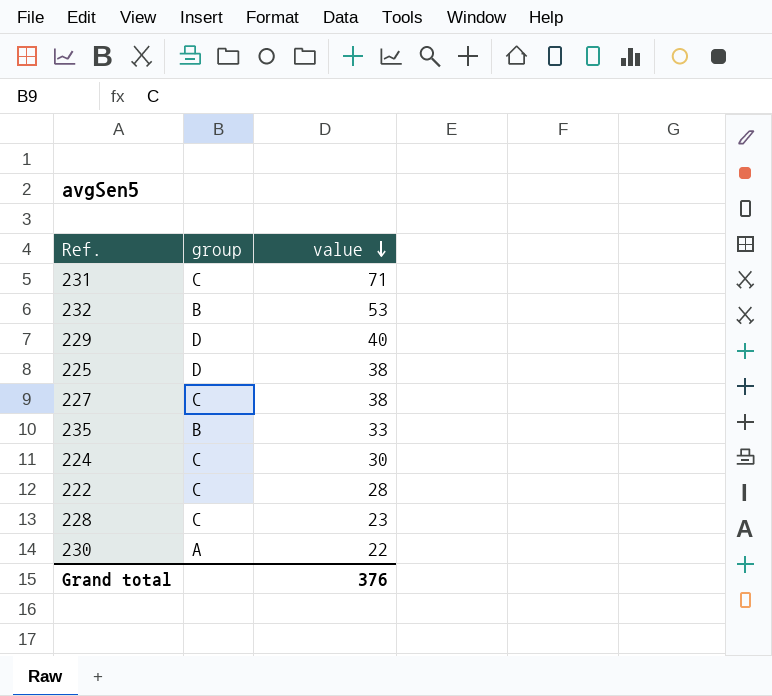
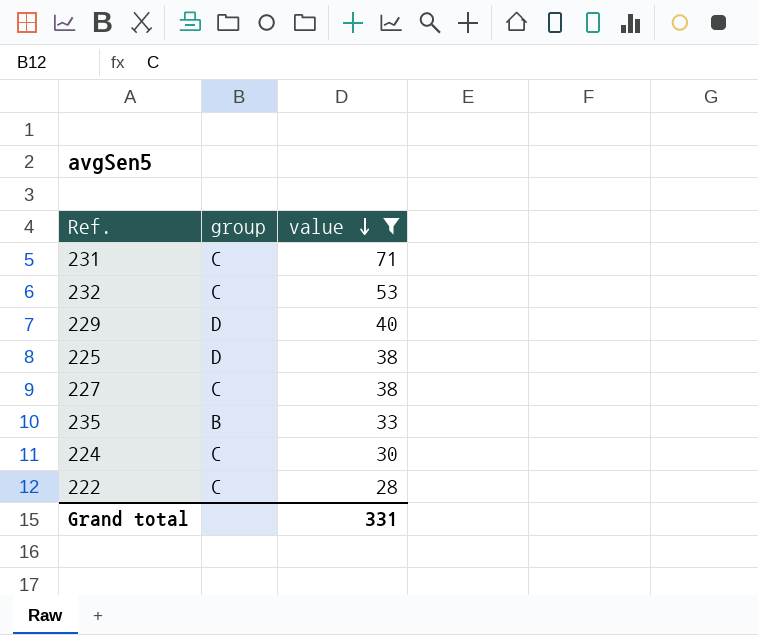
filter: none -> value >= 28
232 | group: B -> C
Grand total | value: 376 -> 331

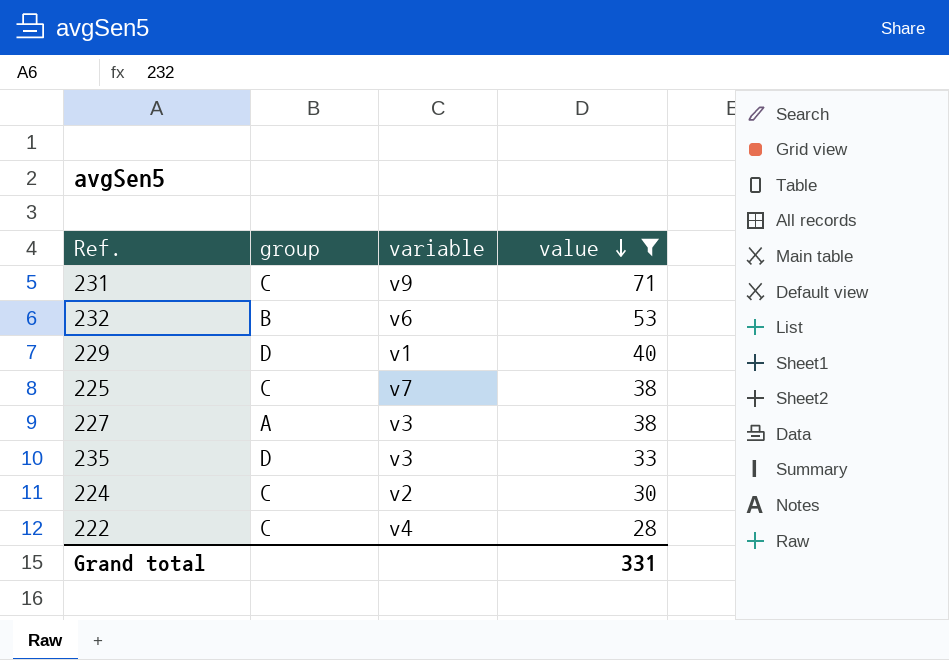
column variable | position: none -> 3
232 | group: C -> B
225 | group: D -> C
227 | group: C -> A
235 | group: B -> D

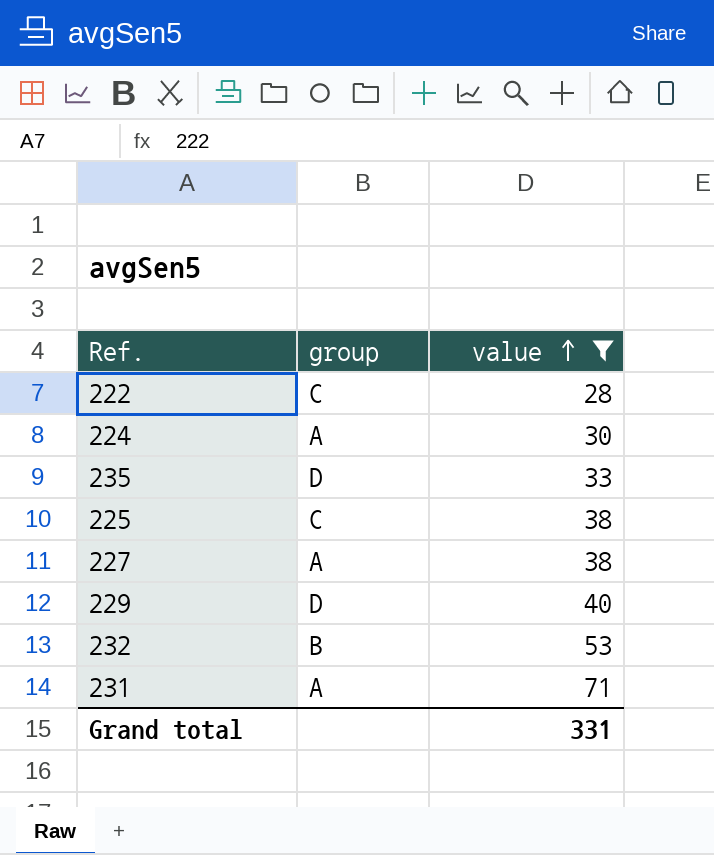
row order: value descending -> value ascending
column variable | position: 3 -> none
224 | group: C -> A
231 | group: C -> A

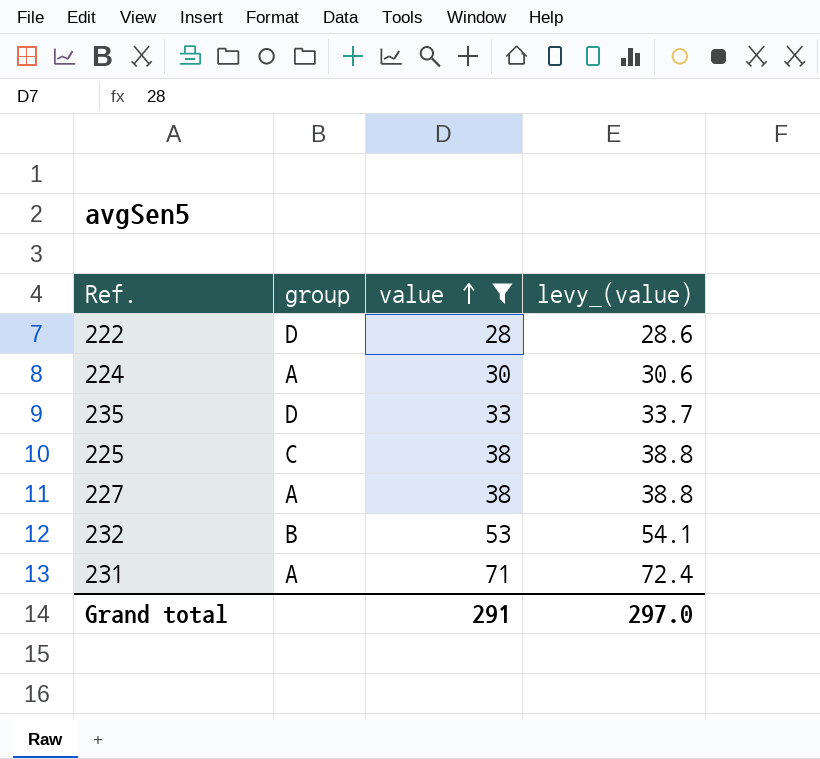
column levy_(value) | formula: none -> [value] * 1.02
row 229: D | 40 -> none
222 | group: C -> D
Grand total | value: 331 -> 291

